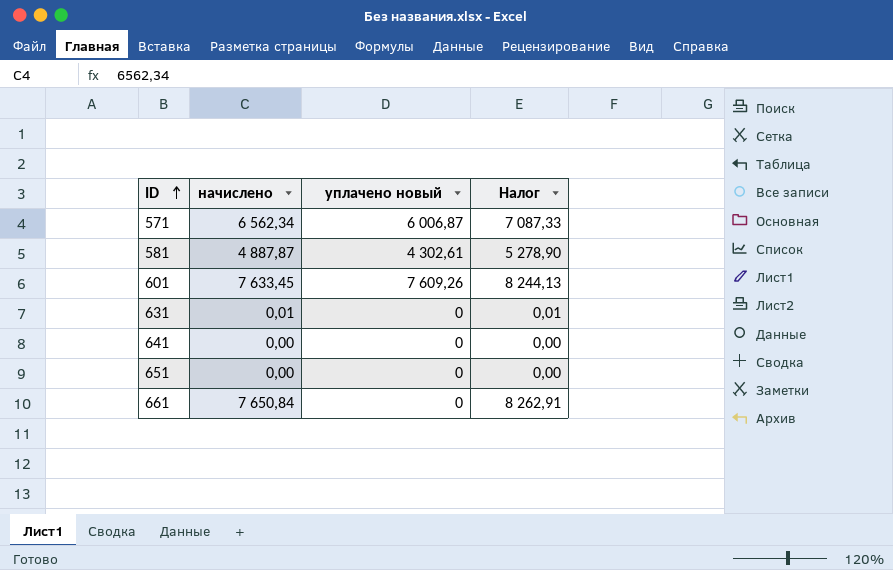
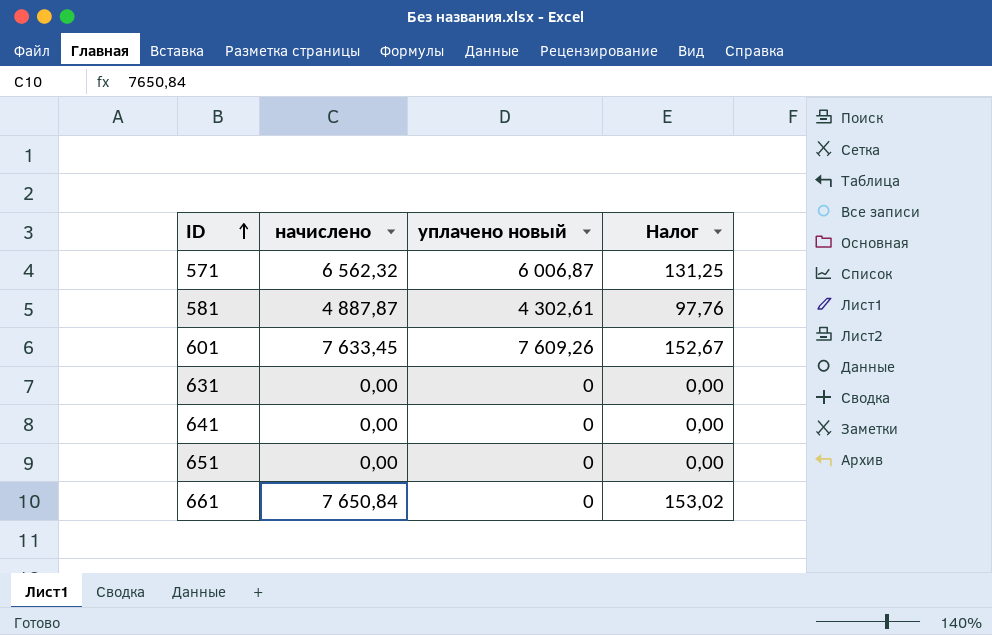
column Налог | formula: [начислено] * 1,08 -> [начислено] * 0,02
571 | начислено: 6 562,34 -> 6 562,32
631 | начислено: 0,01 -> 0,00

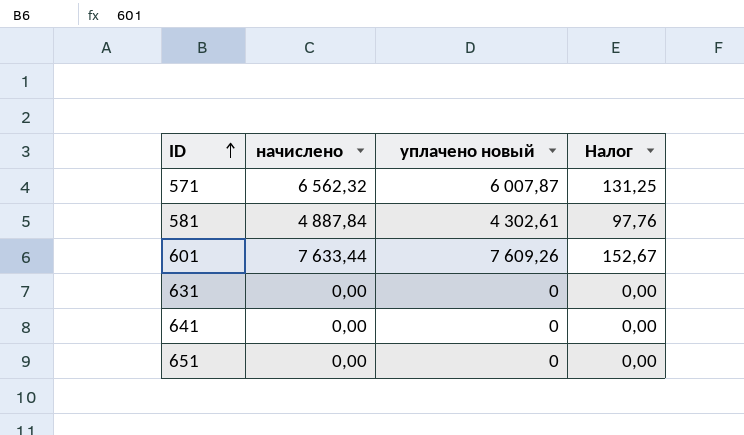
row 661: 7 650,84 | 0 | 153,02 -> none
571 | уплачено новый: 6 006,87 -> 6 007,87
581 | начислено: 4 887,87 -> 4 887,84
601 | начислено: 7 633,45 -> 7 633,44

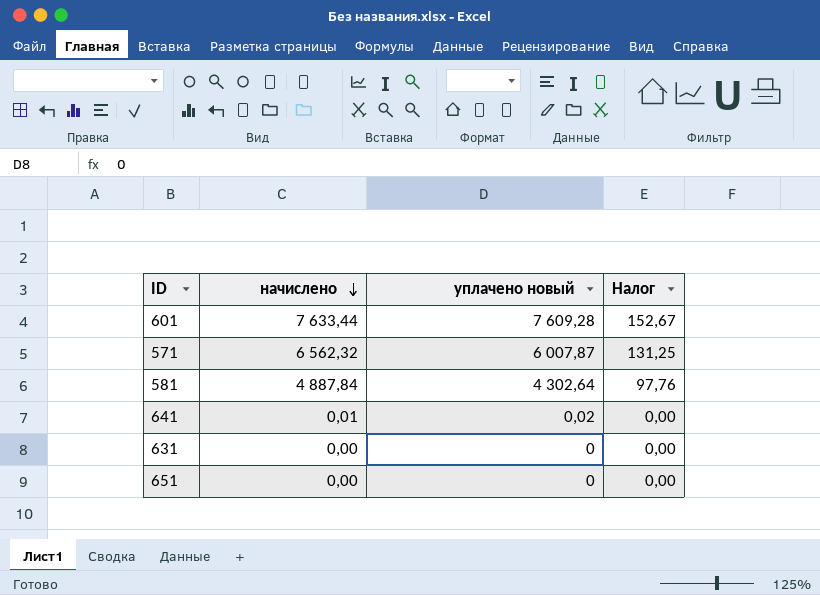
row order: ID ascending -> начислено descending
601 | уплачено новый: 7 609,26 -> 7 609,28
581 | уплачено новый: 4 302,61 -> 4 302,64
641 | начислено: 0,00 -> 0,01
641 | уплачено новый: 0 -> 0,02

